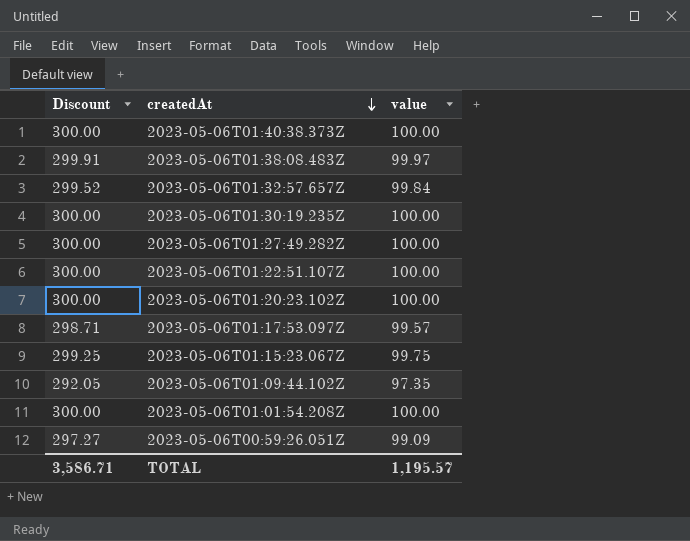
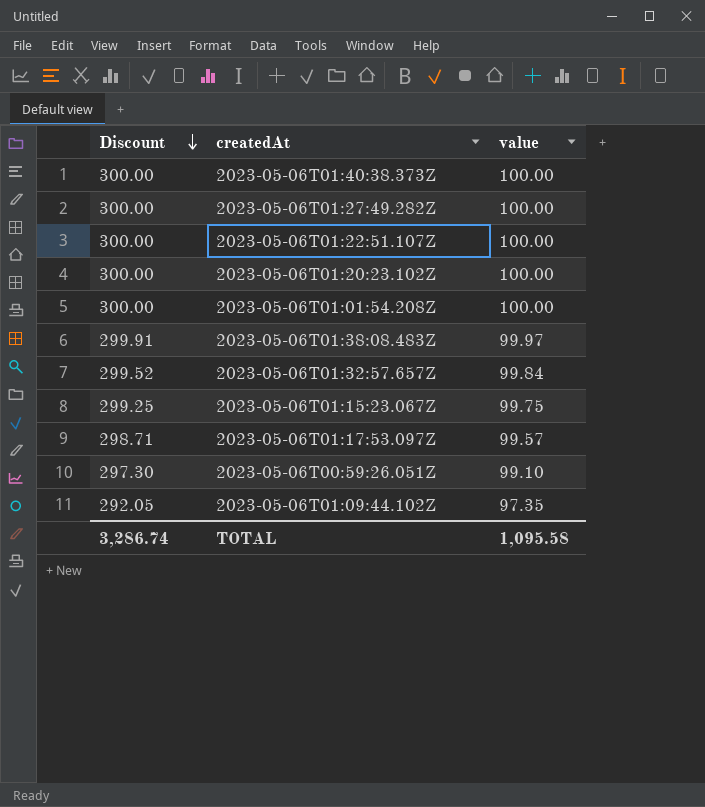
row order: createdAt descending -> Discount descending
row 2023-05-06T01:30:19.235Z: 300.00 | 100.00 -> none
2023-05-06T00:59:26.051Z | Discount: 297.27 -> 297.30
2023-05-06T00:59:26.051Z | value: 99.09 -> 99.10
TOTAL | Discount: 3,586.71 -> 3,286.74
TOTAL | value: 1,195.57 -> 1,095.58

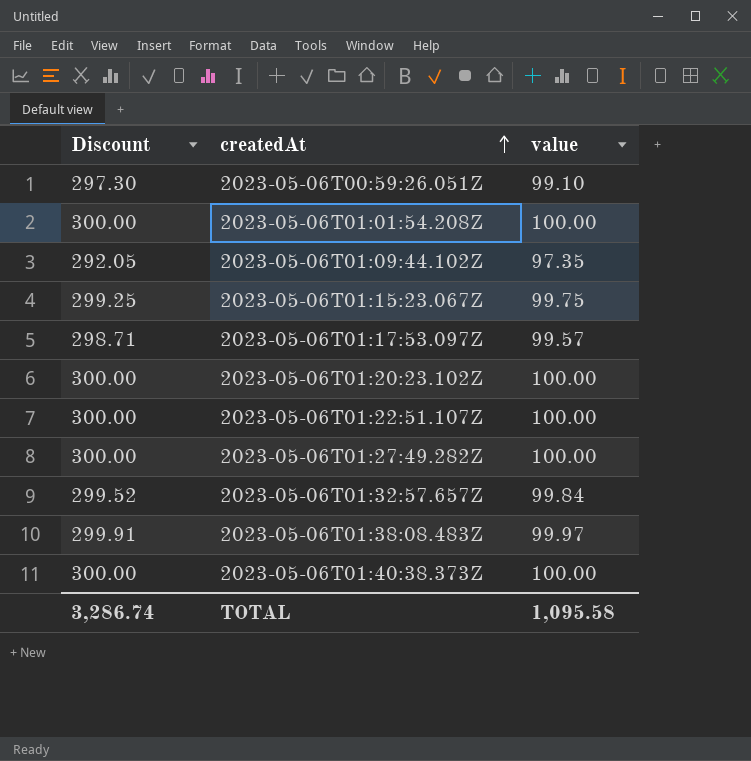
row order: Discount descending -> createdAt ascending

